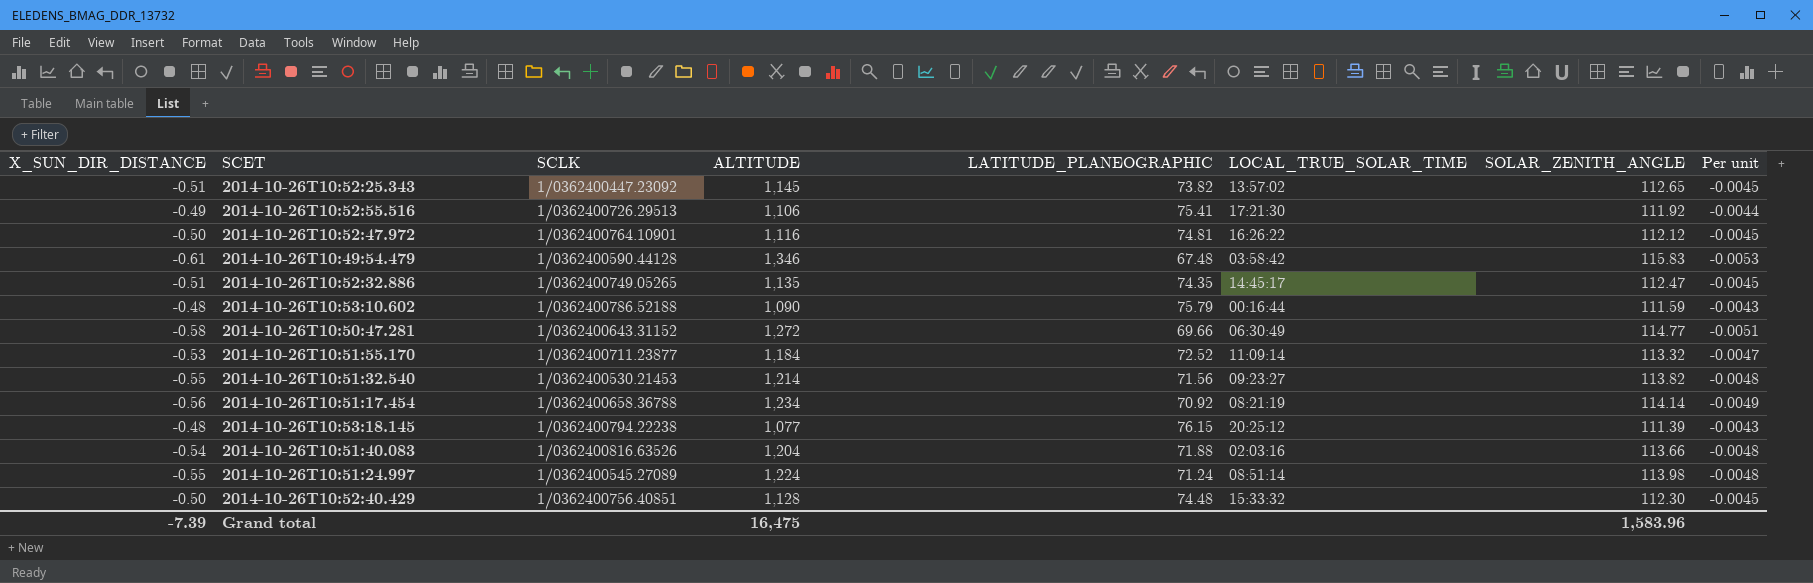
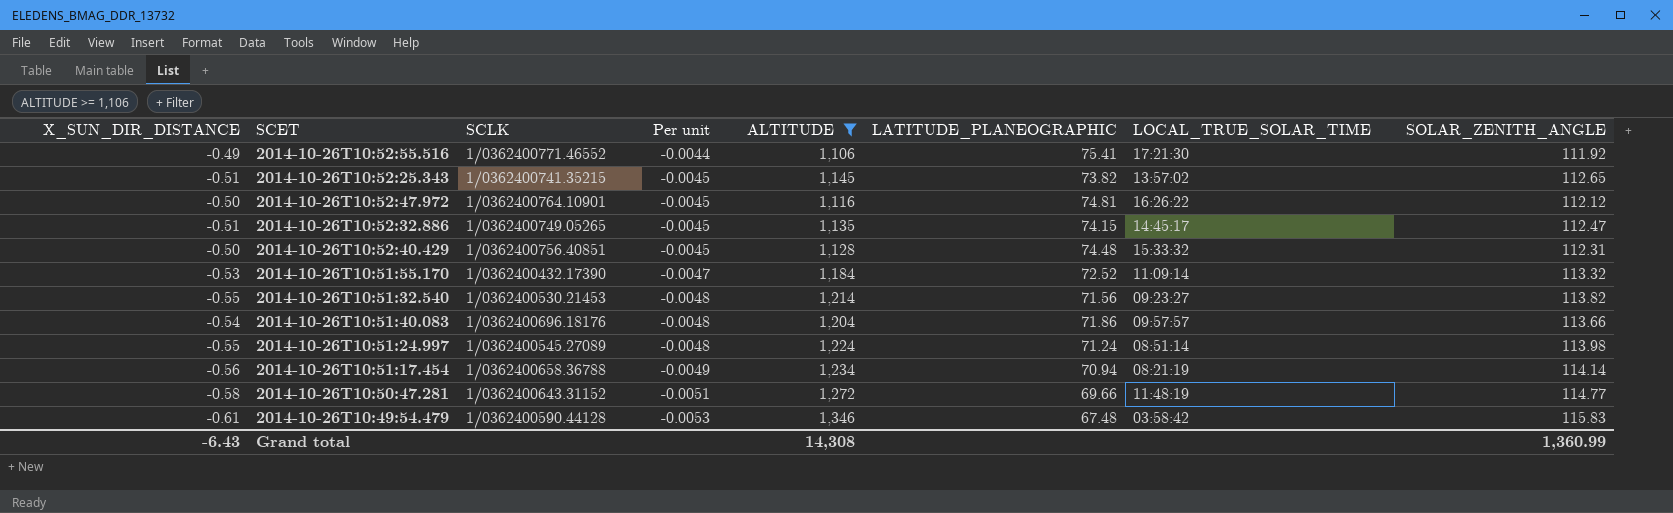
filter: none -> ALTITUDE >= 1,106
row order: none -> Per unit descending
column Per unit | position: 8 -> 4
2014-10-26T10:52:55.516 | SCLK: 1/0362400726.29513 -> 1/0362400771.46552
2014-10-26T10:52:25.343 | SCLK: 1/0362400447.23092 -> 1/0362400741.35215
2014-10-26T10:52:32.886 | LATITUDE_PLANEOGRAPHIC: 74.35 -> 74.15
2014-10-26T10:52:40.429 | SOLAR_ZENITH_ANGLE: 112.30 -> 112.31
2014-10-26T10:51:55.170 | SCLK: 1/0362400711.23877 -> 1/0362400432.17390
2014-10-26T10:51:40.083 | SCLK: 1/0362400816.63526 -> 1/0362400696.18176
2014-10-26T10:51:40.083 | LATITUDE_PLANEOGRAPHIC: 71.88 -> 71.86
2014-10-26T10:51:40.083 | LOCAL_TRUE_SOLAR_TIME: 02:03:16 -> 09:57:57
2014-10-26T10:51:17.454 | LATITUDE_PLANEOGRAPHIC: 70.92 -> 70.94
2014-10-26T10:50:47.281 | LOCAL_TRUE_SOLAR_TIME: 06:30:49 -> 11:48:19
Grand total | X_SUN_DIR_DISTANCE: -7.39 -> -6.43
Grand total | ALTITUDE: 16,475 -> 14,308
Grand total | SOLAR_ZENITH_ANGLE: 1,583.96 -> 1,360.99

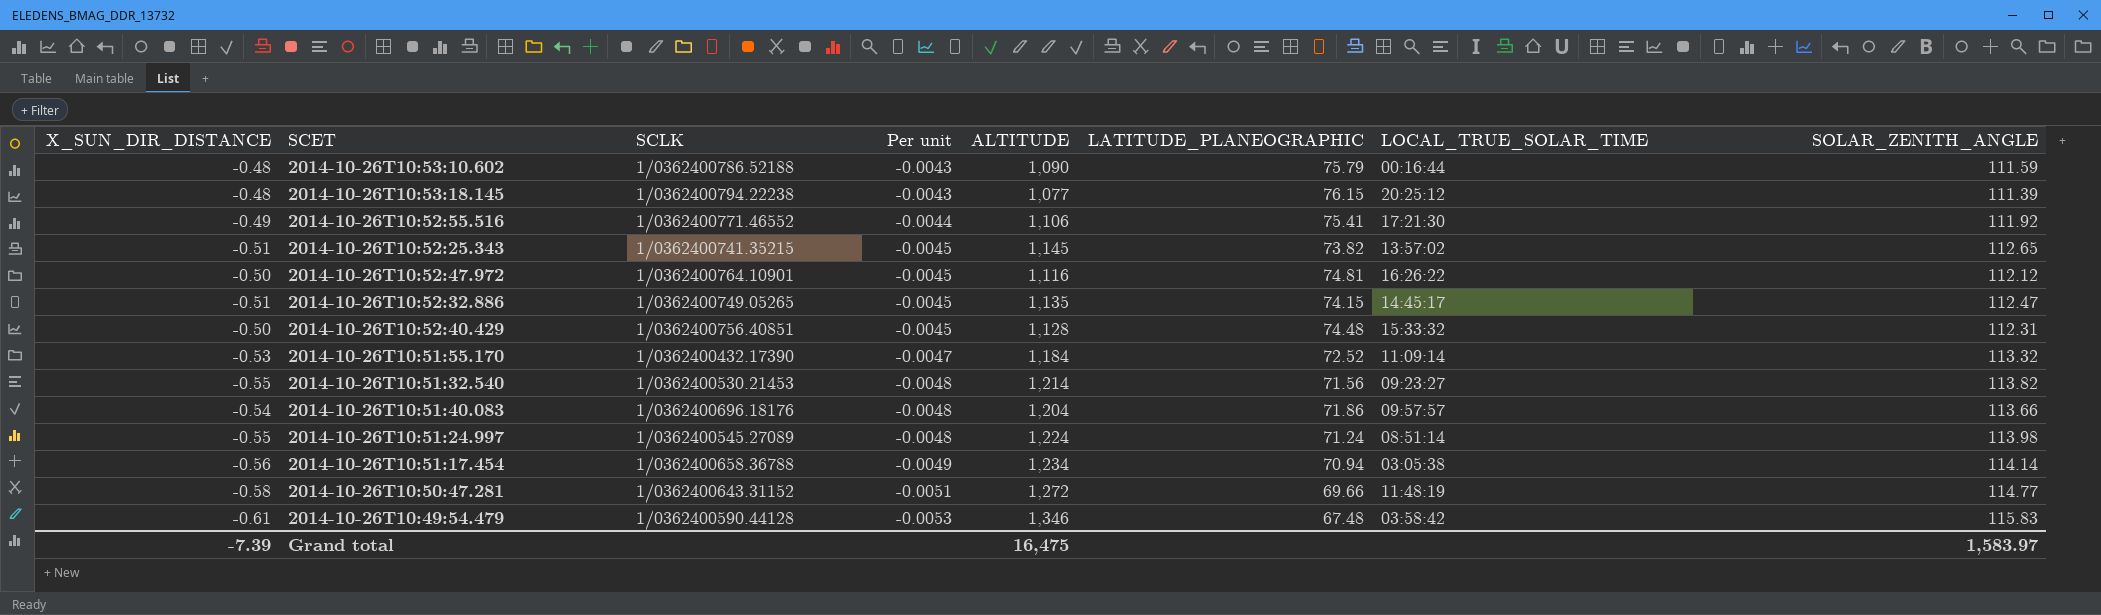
filter: ALTITUDE >= 1,106 -> none
2014-10-26T10:51:17.454 | LOCAL_TRUE_SOLAR_TIME: 08:21:19 -> 03:05:38
Grand total | X_SUN_DIR_DISTANCE: -6.43 -> -7.39
Grand total | ALTITUDE: 14,308 -> 16,475
Grand total | SOLAR_ZENITH_ANGLE: 1,360.99 -> 1,583.97

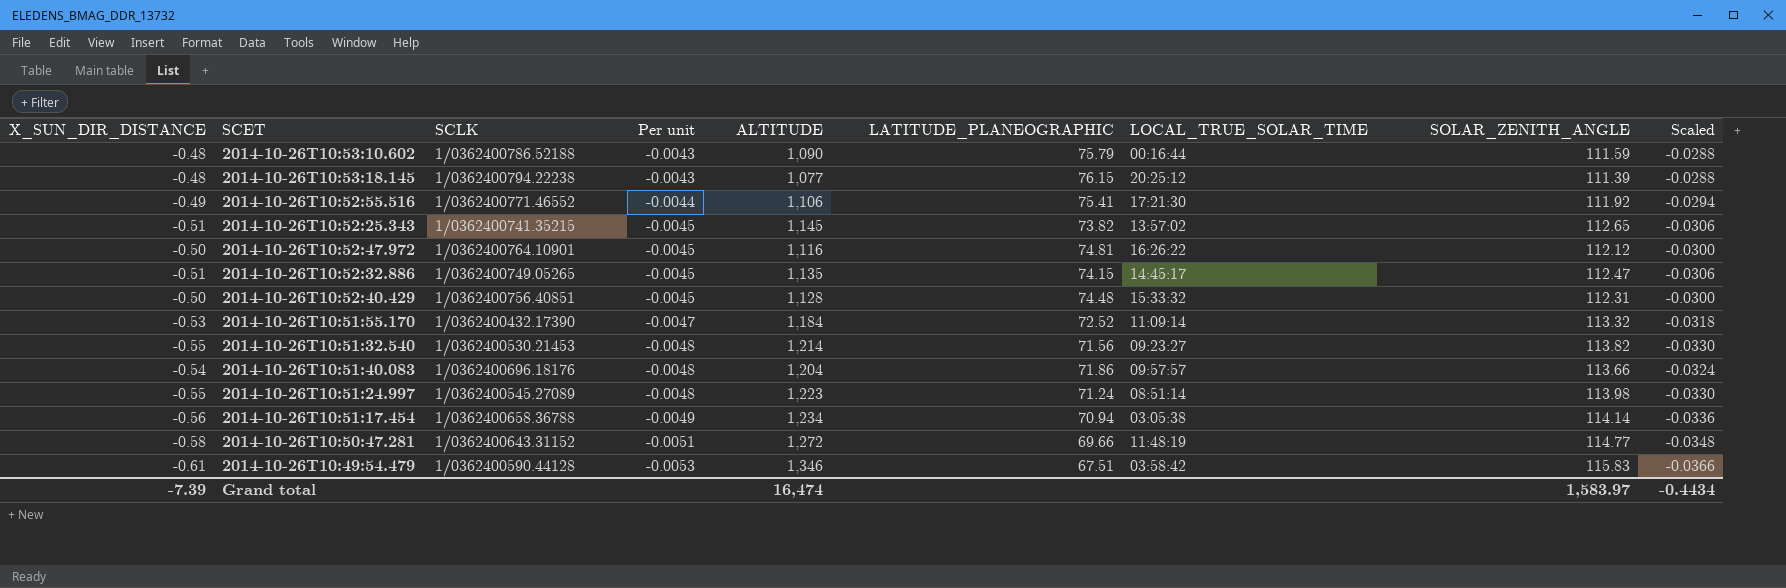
column Scaled | formula: none -> [X_SUN_DIR_DISTANCE] * 0.06
2014-10-26T10:51:24.997 | ALTITUDE: 1,224 -> 1,223
2014-10-26T10:49:54.479 | LATITUDE_PLANEOGRAPHIC: 67.48 -> 67.51
Grand total | ALTITUDE: 16,475 -> 16,474

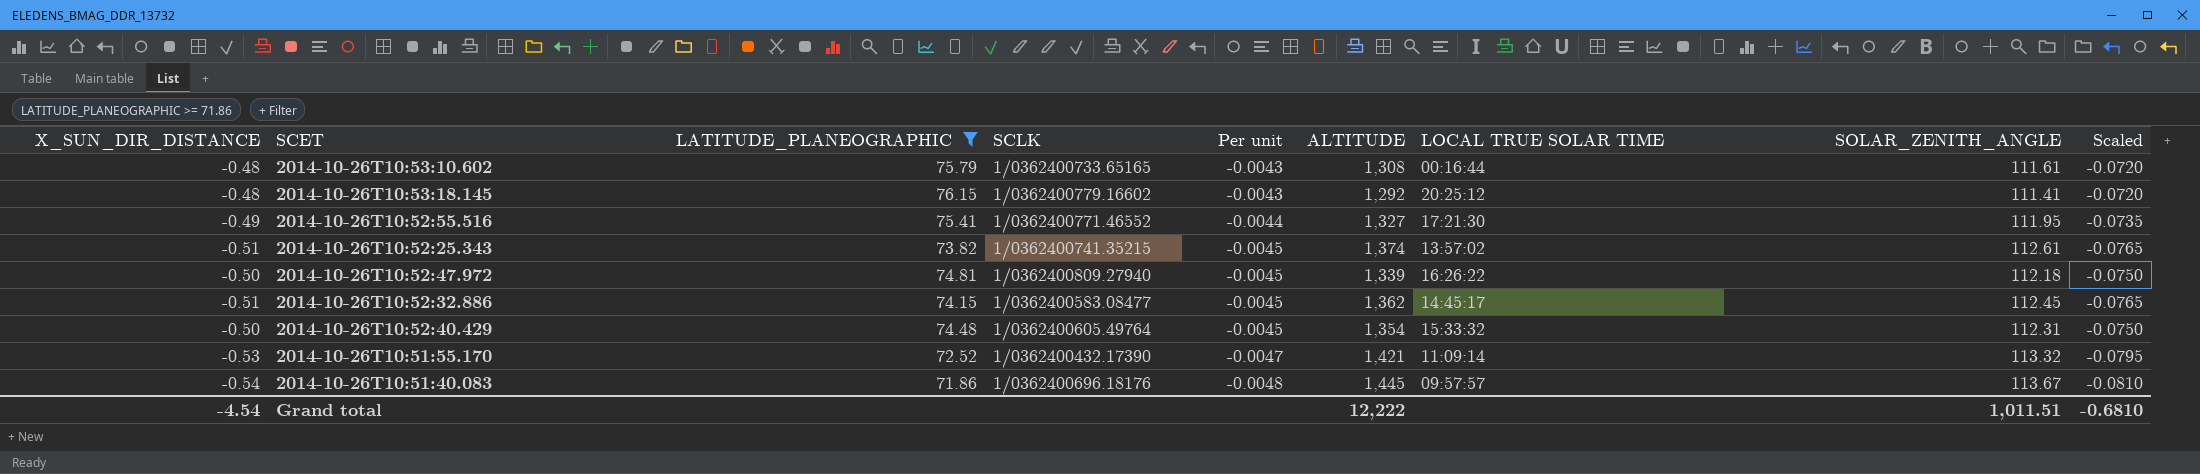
filter: none -> LATITUDE_PLANEOGRAPHIC >= 71.86
column LATITUDE_PLANEOGRAPHIC | position: 6 -> 3
column name: LOCAL_TRUE_SOLAR_TIME -> LOCAL TRUE SOLAR TIME
column Scaled | formula: [X_SUN_DIR_DISTANCE] * 0.06 -> [X_SUN_DIR_DISTANCE] * 0.15
2014-10-26T10:53:10.602 | SCLK: 1/0362400786.52188 -> 1/0362400733.65165
2014-10-26T10:53:10.602 | ALTITUDE: 1,090 -> 1,308
2014-10-26T10:53:10.602 | SOLAR_ZENITH_ANGLE: 111.59 -> 111.61
2014-10-26T10:53:18.145 | SCLK: 1/0362400794.22238 -> 1/0362400779.16602
2014-10-26T10:53:18.145 | ALTITUDE: 1,077 -> 1,292
2014-10-26T10:53:18.145 | SOLAR_ZENITH_ANGLE: 111.39 -> 111.41
2014-10-26T10:52:55.516 | ALTITUDE: 1,106 -> 1,327
2014-10-26T10:52:55.516 | SOLAR_ZENITH_ANGLE: 111.92 -> 111.95
2014-10-26T10:52:25.343 | ALTITUDE: 1,145 -> 1,374
2014-10-26T10:52:25.343 | SOLAR_ZENITH_ANGLE: 112.65 -> 112.61
2014-10-26T10:52:47.972 | SCLK: 1/0362400764.10901 -> 1/0362400809.27940
2014-10-26T10:52:47.972 | ALTITUDE: 1,116 -> 1,339
2014-10-26T10:52:47.972 | SOLAR_ZENITH_ANGLE: 112.12 -> 112.18
2014-10-26T10:52:32.886 | SCLK: 1/0362400749.05265 -> 1/0362400583.08477
2014-10-26T10:52:32.886 | ALTITUDE: 1,135 -> 1,362
2014-10-26T10:52:32.886 | SOLAR_ZENITH_ANGLE: 112.47 -> 112.45
2014-10-26T10:52:40.429 | SCLK: 1/0362400756.40851 -> 1/0362400605.49764
2014-10-26T10:52:40.429 | ALTITUDE: 1,128 -> 1,354
2014-10-26T10:51:55.170 | ALTITUDE: 1,184 -> 1,421
2014-10-26T10:51:40.083 | ALTITUDE: 1,204 -> 1,445
2014-10-26T10:51:40.083 | SOLAR_ZENITH_ANGLE: 113.66 -> 113.67
Grand total | X_SUN_DIR_DISTANCE: -7.39 -> -4.54
Grand total | ALTITUDE: 16,474 -> 12,222
Grand total | SOLAR_ZENITH_ANGLE: 1,583.97 -> 1,011.51
Grand total | Scaled: -0.4434 -> -0.6810

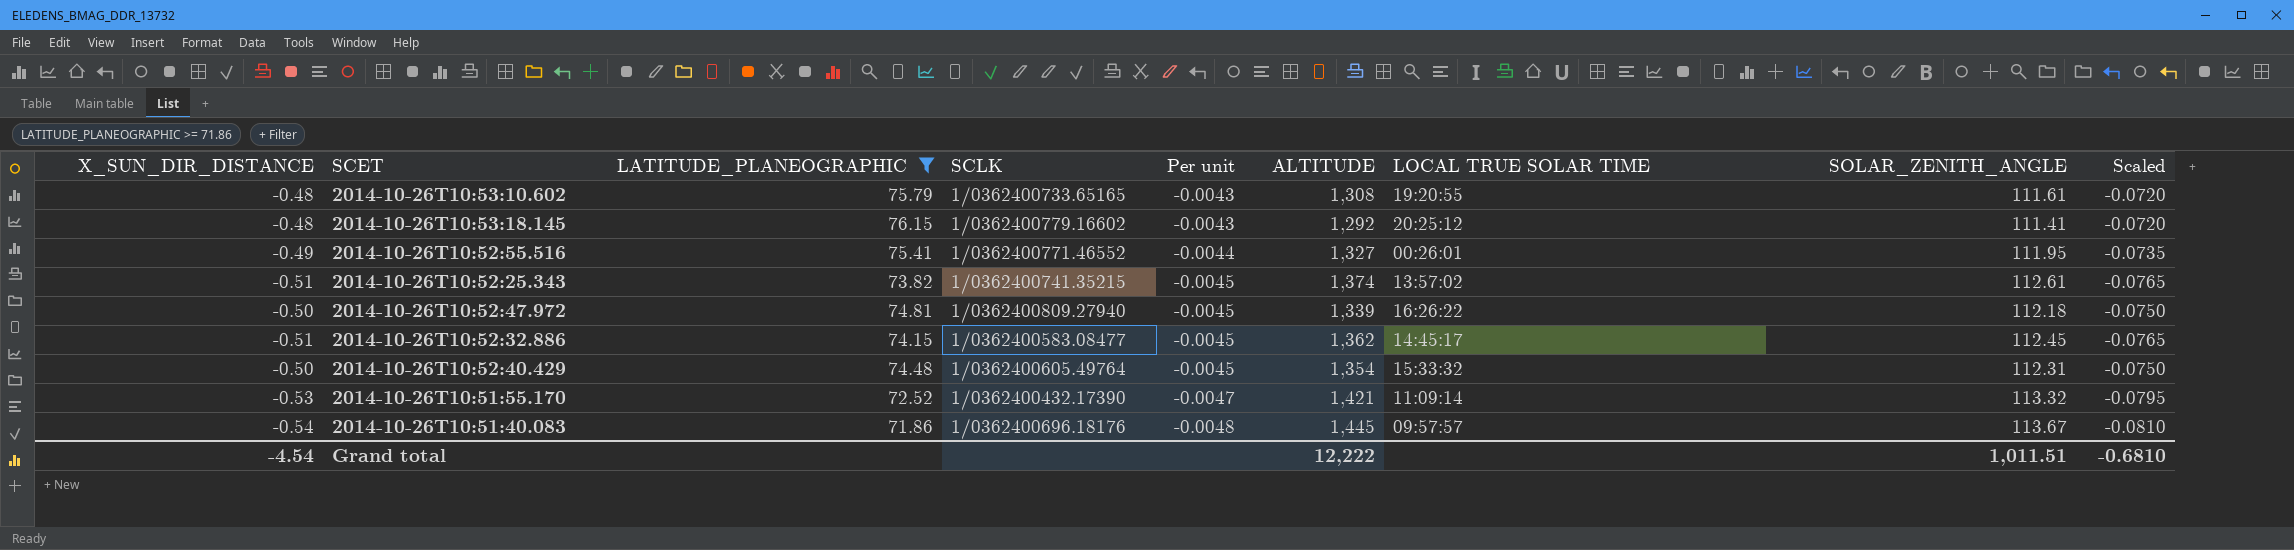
2014-10-26T10:53:10.602 | LOCAL TRUE SOLAR TIME: 00:16:44 -> 19:20:55
2014-10-26T10:52:55.516 | LOCAL TRUE SOLAR TIME: 17:21:30 -> 00:26:01

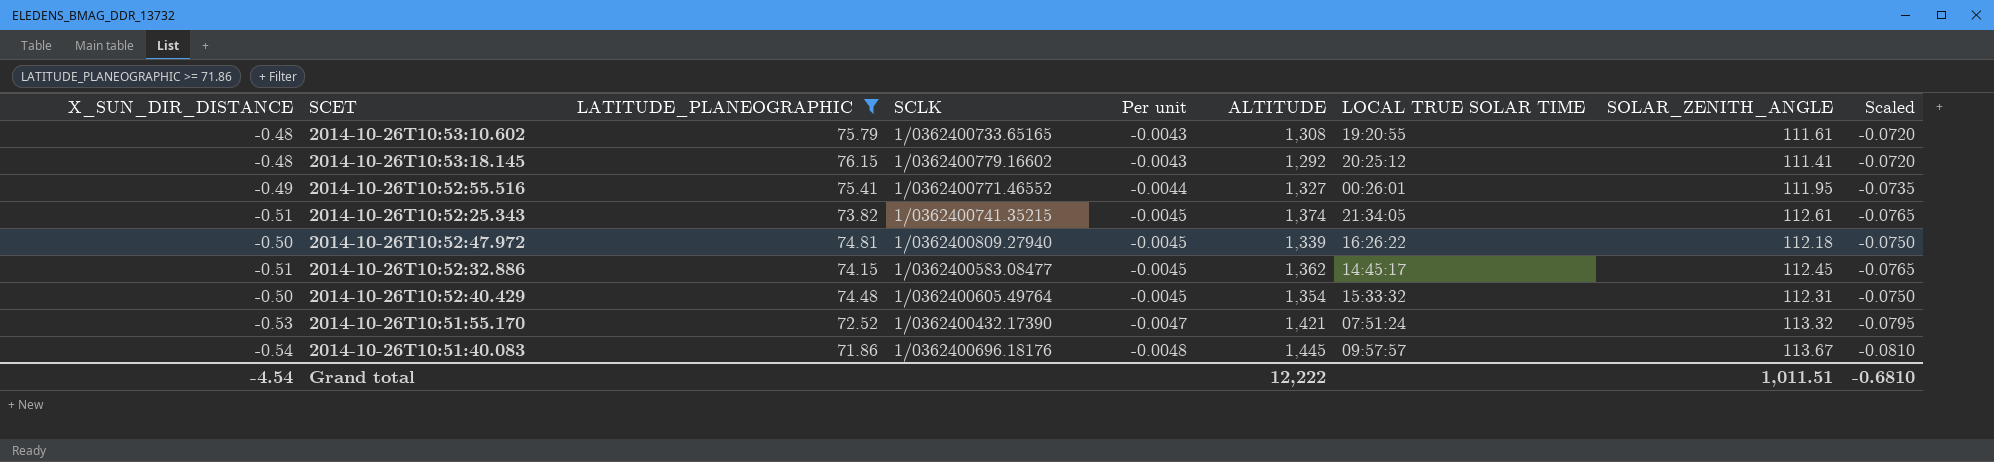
2014-10-26T10:52:25.343 | LOCAL TRUE SOLAR TIME: 13:57:02 -> 21:34:05
2014-10-26T10:51:55.170 | LOCAL TRUE SOLAR TIME: 11:09:14 -> 07:51:24

